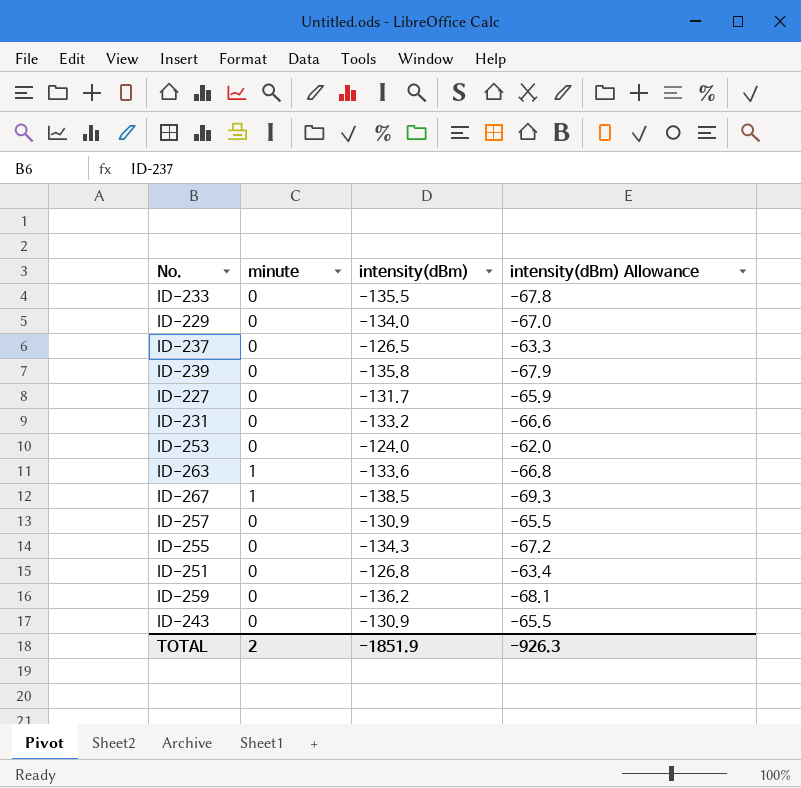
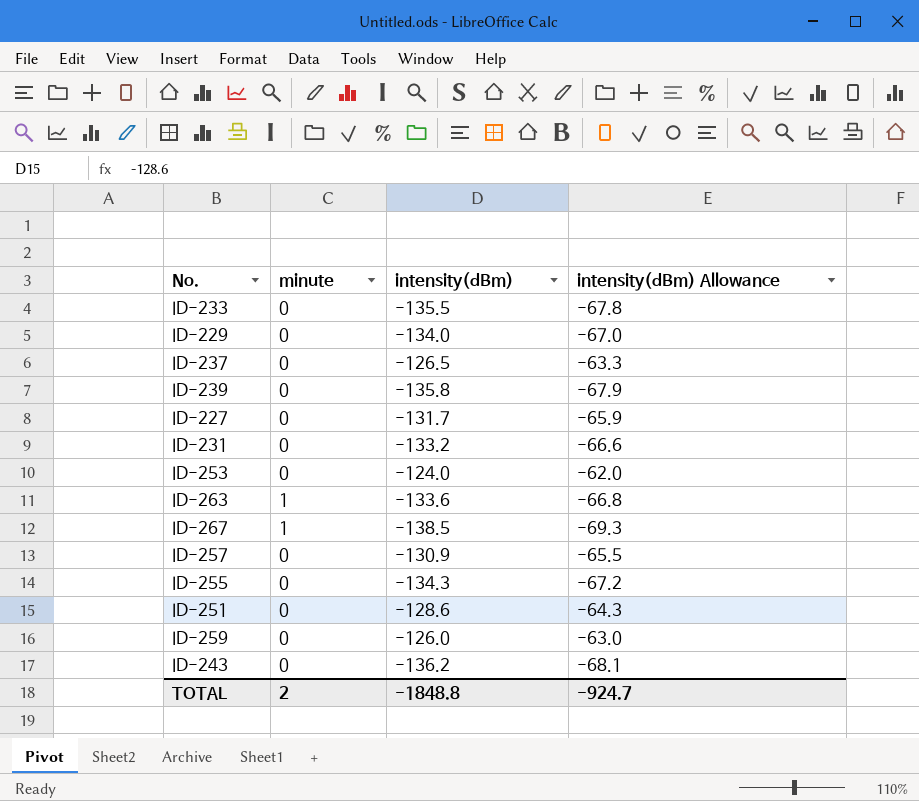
ID-251 | intensity(dBm): -126.8 -> -128.6
ID-251 | intensity(dBm) Allowance: -63.4 -> -64.3
ID-259 | intensity(dBm): -136.2 -> -126.0
ID-259 | intensity(dBm) Allowance: -68.1 -> -63.0
ID-243 | intensity(dBm): -130.9 -> -136.2
ID-243 | intensity(dBm) Allowance: -65.5 -> -68.1
TOTAL | intensity(dBm): -1851.9 -> -1848.8
TOTAL | intensity(dBm) Allowance: -926.3 -> -924.7

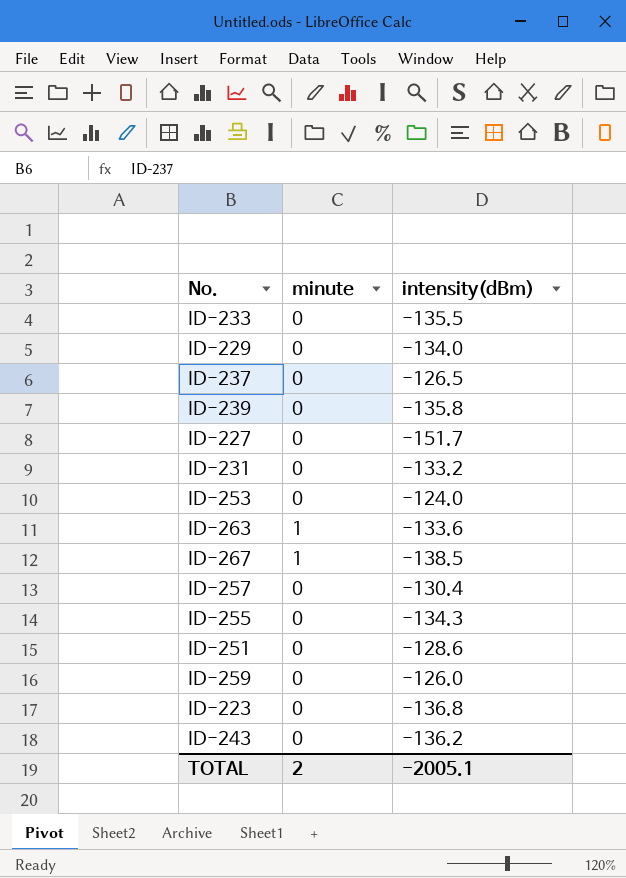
column intensity(dBm) Allowance | formula: [intensity(dBm)] * 0.5 -> none
ID-227 | intensity(dBm): -131.7 -> -151.7
ID-257 | intensity(dBm): -130.9 -> -130.4
row ID-223: none -> 0 | -136.8
TOTAL | intensity(dBm): -1848.8 -> -2005.1

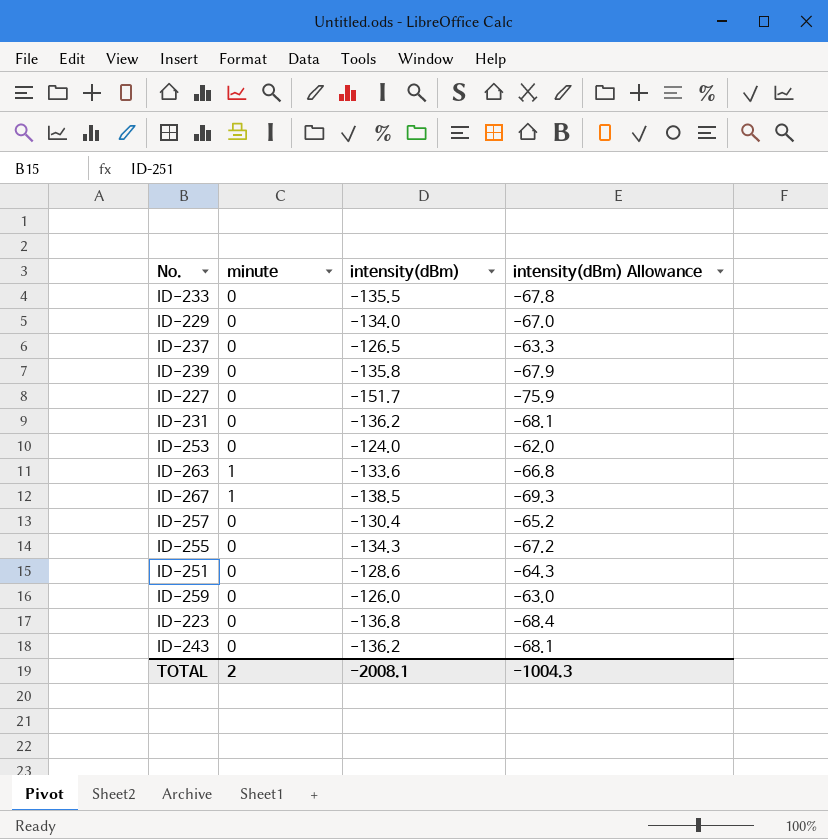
column intensity(dBm) Allowance | formula: none -> [intensity(dBm)] * 0.5
ID-231 | intensity(dBm): -133.2 -> -136.2
TOTAL | intensity(dBm): -2005.1 -> -2008.1

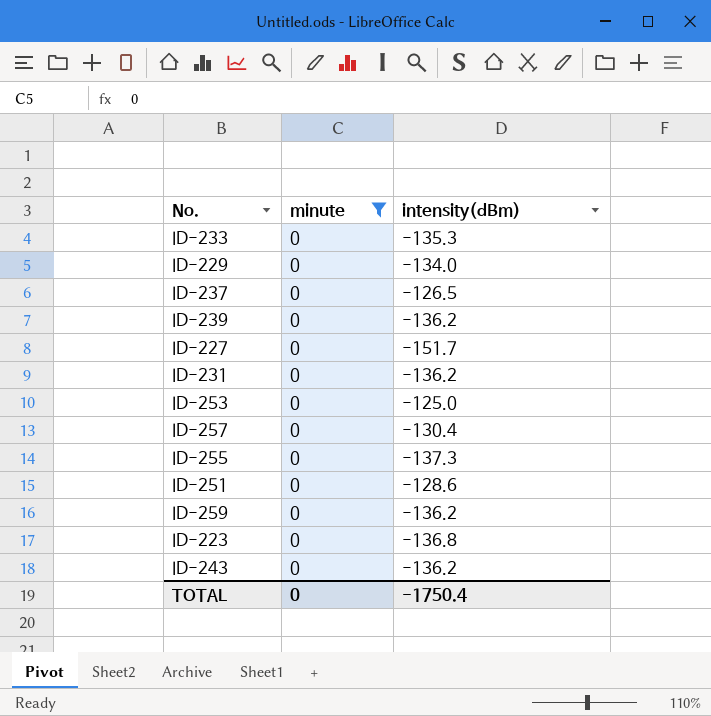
filter: none -> minute = 0
column intensity(dBm) Allowance | formula: [intensity(dBm)] * 0.5 -> none
ID-233 | intensity(dBm): -135.5 -> -135.3
ID-239 | intensity(dBm): -135.8 -> -136.2
ID-253 | intensity(dBm): -124.0 -> -125.0
ID-255 | intensity(dBm): -134.3 -> -137.3
ID-259 | intensity(dBm): -126.0 -> -136.2
TOTAL | minute: 2 -> 0
TOTAL | intensity(dBm): -2008.1 -> -1750.4

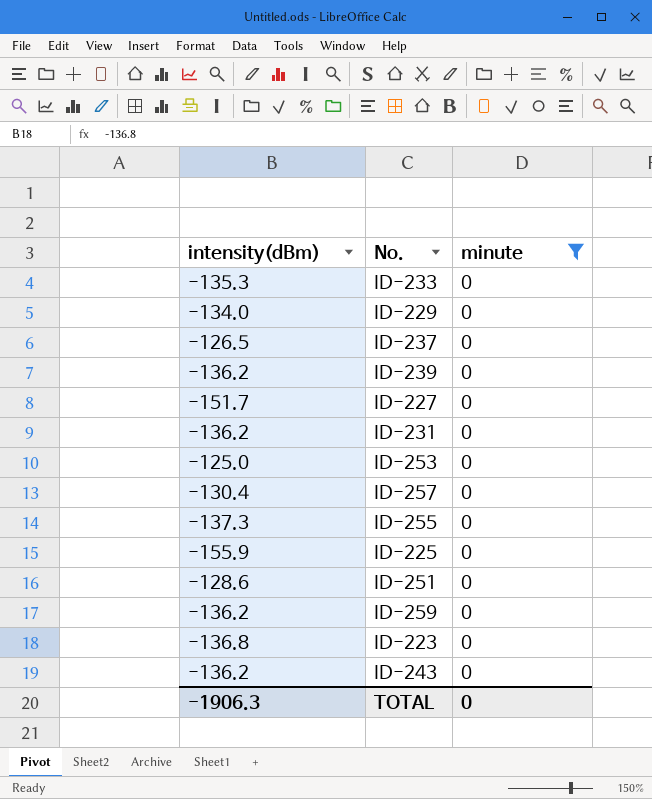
column intensity(dBm) | position: 3 -> 1
row ID-225: none -> -155.9 | 0
TOTAL | intensity(dBm): -1750.4 -> -1906.3

